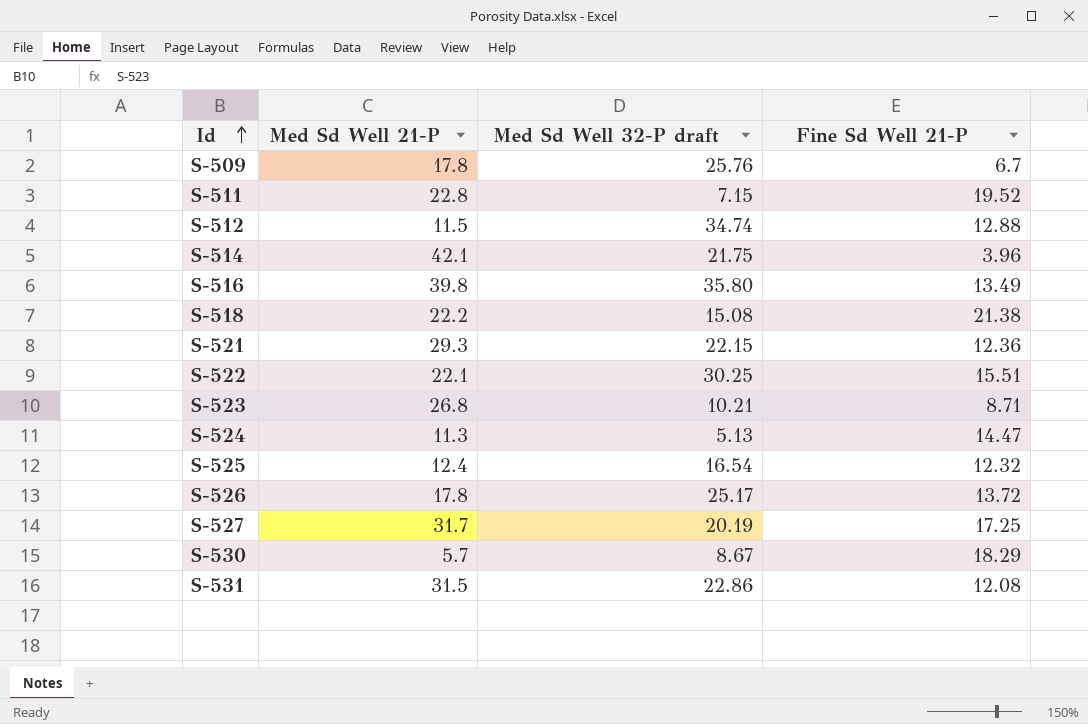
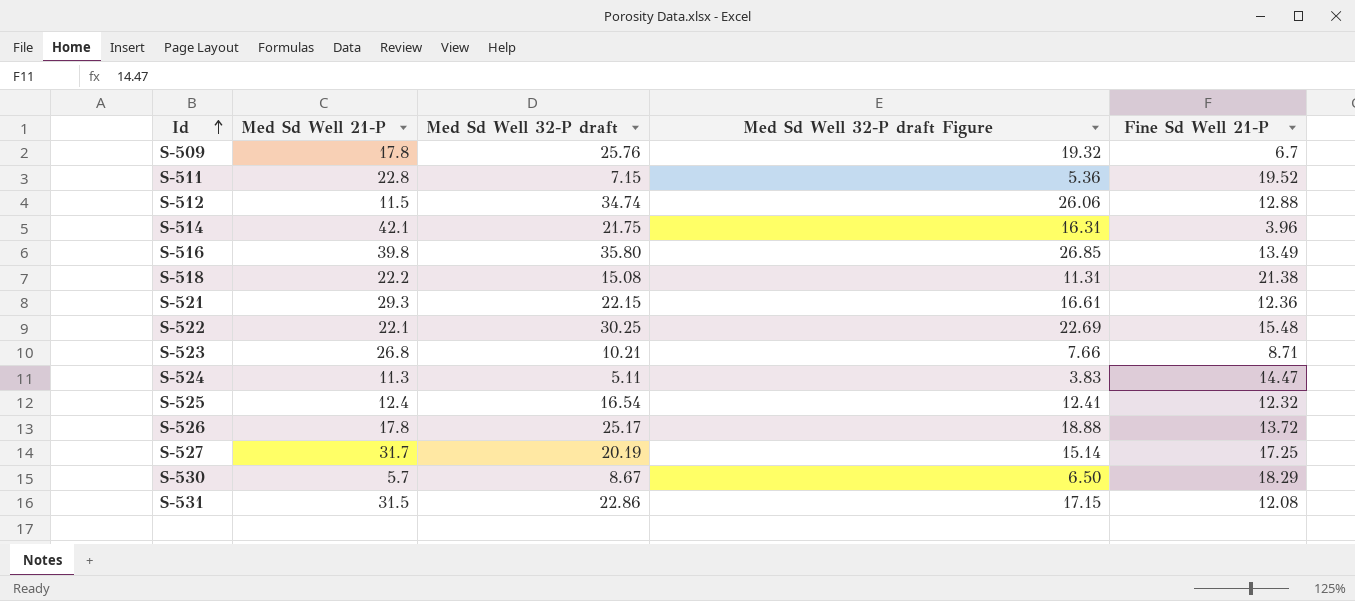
column Med Sd Well 32-P draft Figure | formula: none -> [Med Sd Well 32-P draft] * 0.75
S-522 | Fine Sd Well 21-P: 15.51 -> 15.48
S-524 | Med Sd Well 32-P draft: 5.13 -> 5.11

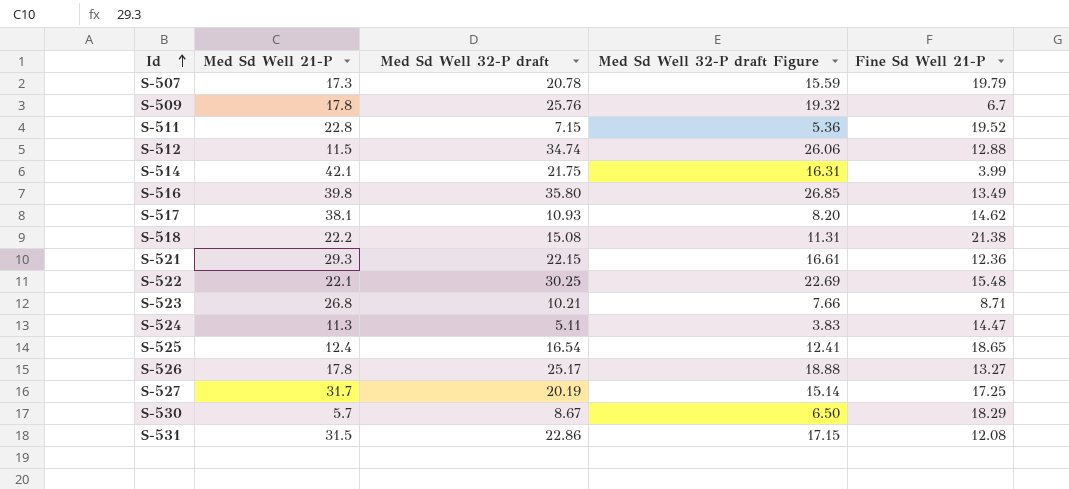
row S-507: none -> 17.3 | 20.78 | 15.59 | 19.79
S-514 | Fine Sd Well 21-P: 3.96 -> 3.99
row S-517: none -> 38.1 | 10.93 | 8.20 | 14.62
S-525 | Fine Sd Well 21-P: 12.32 -> 18.65
S-526 | Fine Sd Well 21-P: 13.72 -> 13.27

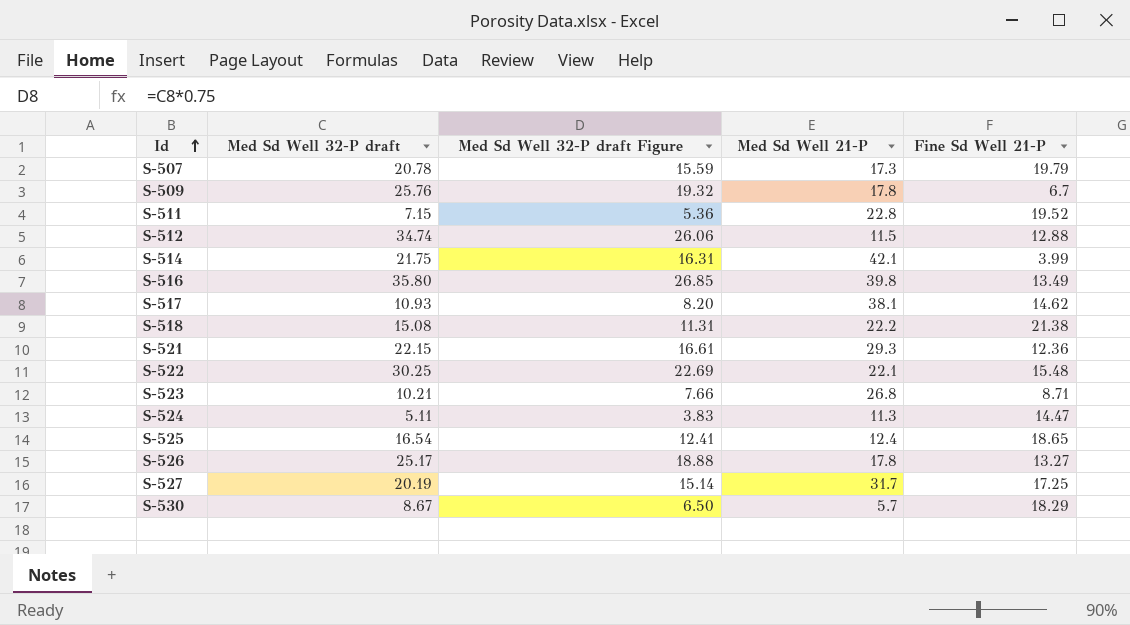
column Med Sd Well 21-P | position: 2 -> 4
row S-531: 31.5 | 22.86 | 17.15 | 12.08 -> none

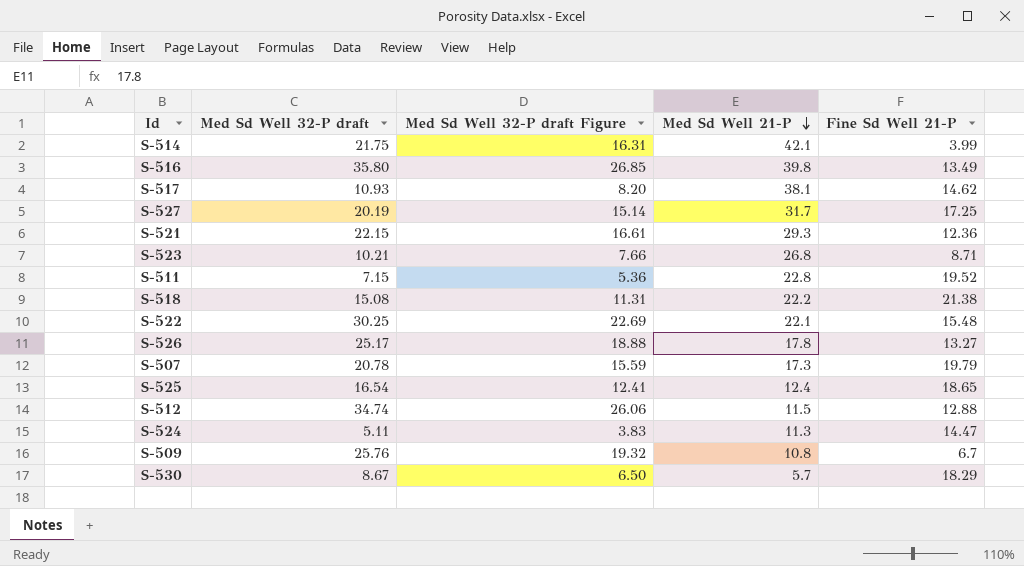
row order: Id ascending -> Med Sd Well 21-P descending
S-509 | Med Sd Well 21-P: 17.8 -> 10.8

